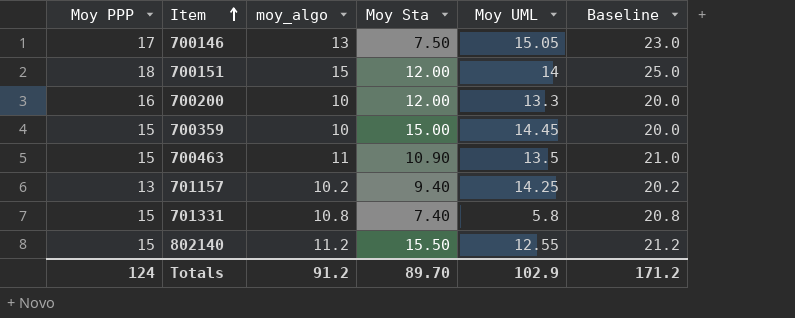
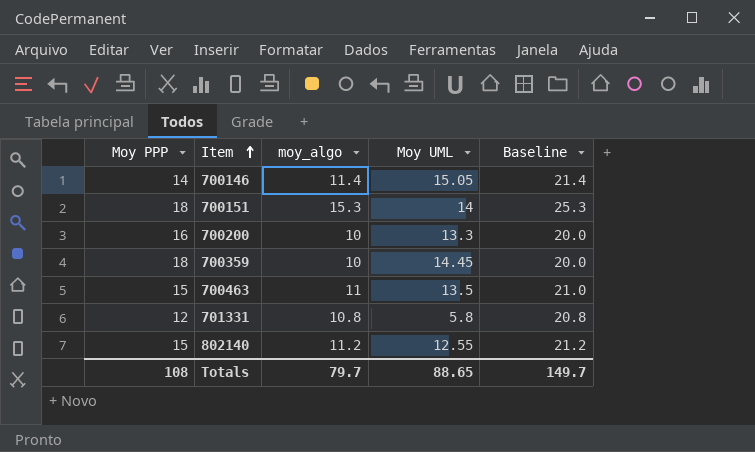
column Moy Sta | position: 4 -> none
row 701157: 13 | 10.2 | 9.40 | 14.25 | 20.2 -> none
700146 | Moy PPP: 17 -> 14
700146 | moy_algo: 13 -> 11.4
700146 | Baseline: 23.0 -> 21.4
700151 | moy_algo: 15 -> 15.3
700151 | Baseline: 25.0 -> 25.3
700359 | Moy PPP: 15 -> 18
701331 | Moy PPP: 15 -> 12
Totals | Moy PPP: 124 -> 108
Totals | moy_algo: 91.2 -> 79.7
Totals | Moy UML: 102.9 -> 88.65
Totals | Baseline: 171.2 -> 149.7

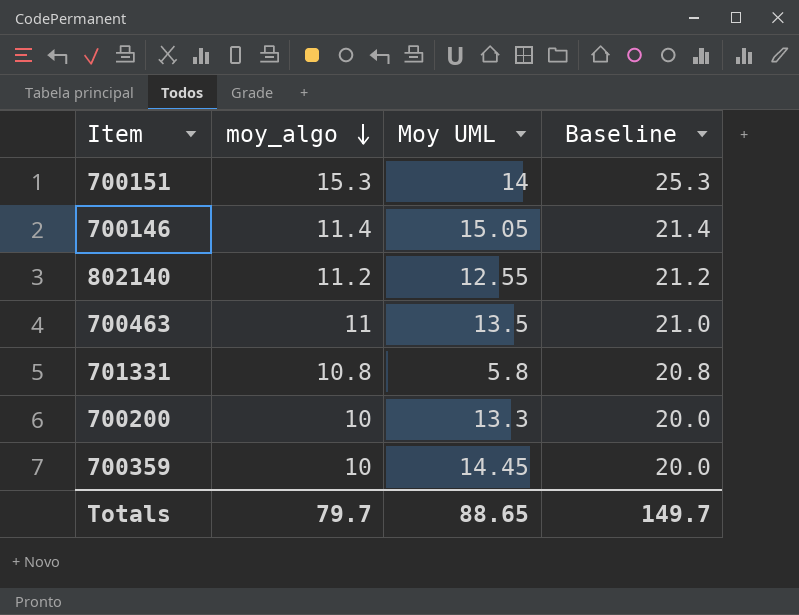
row order: Item ascending -> moy_algo descending
column Moy PPP | position: 1 -> none

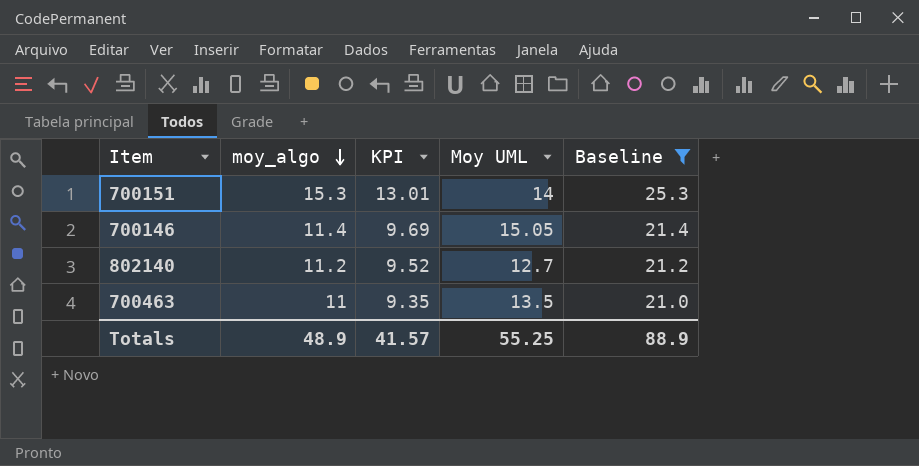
filter: none -> Baseline >= 21.0
column KPI | formula: none -> [moy_algo] * 0.85
802140 | Moy UML: 12.55 -> 12.7
Totals | moy_algo: 79.7 -> 48.9
Totals | Moy UML: 88.65 -> 55.25
Totals | Baseline: 149.7 -> 88.9

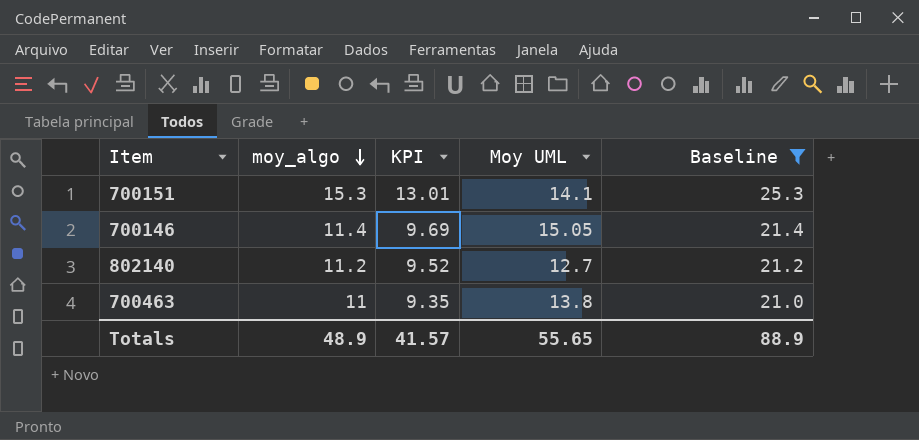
700151 | Moy UML: 14 -> 14.1
700463 | Moy UML: 13.5 -> 13.8
Totals | Moy UML: 55.25 -> 55.65

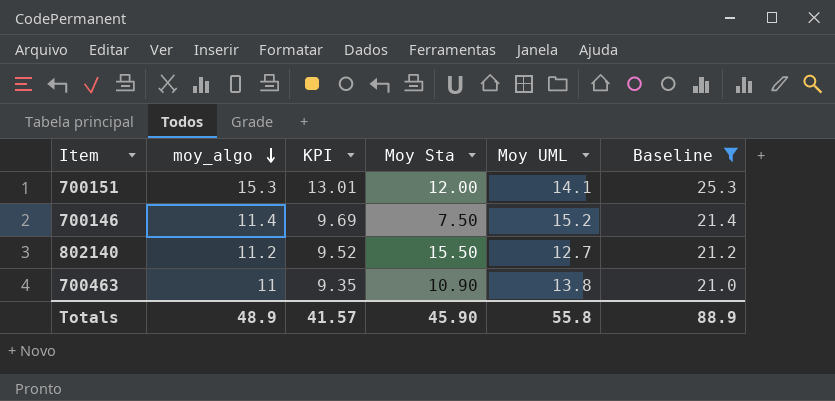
column Moy Sta | position: none -> 4
700146 | Moy UML: 15.05 -> 15.2
Totals | Moy UML: 55.65 -> 55.8

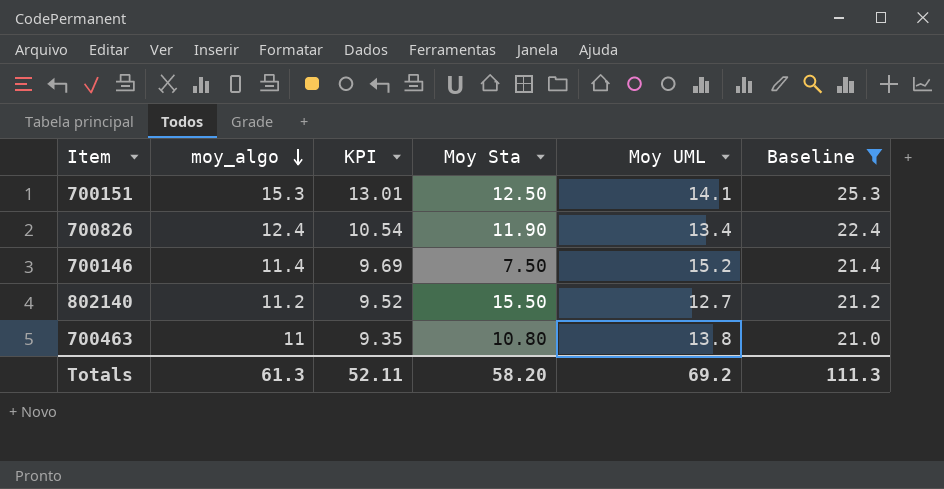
700151 | Moy Sta: 12.00 -> 12.50
row 700826: none -> 12.4 | 10.54 | 11.90 | 13.4 | 22.4
700463 | Moy Sta: 10.90 -> 10.80
Totals | moy_algo: 48.9 -> 61.3
Totals | KPI: 41.57 -> 52.11
Totals | Moy Sta: 45.90 -> 58.20
Totals | Moy UML: 55.8 -> 69.2
Totals | Baseline: 88.9 -> 111.3

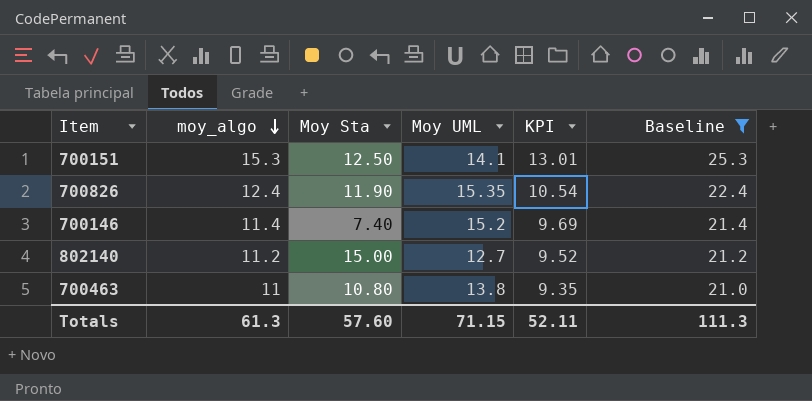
column KPI | position: 3 -> 5
700826 | Moy UML: 13.4 -> 15.35
700146 | Moy Sta: 7.50 -> 7.40
802140 | Moy Sta: 15.50 -> 15.00
Totals | Moy Sta: 58.20 -> 57.60
Totals | Moy UML: 69.2 -> 71.15

